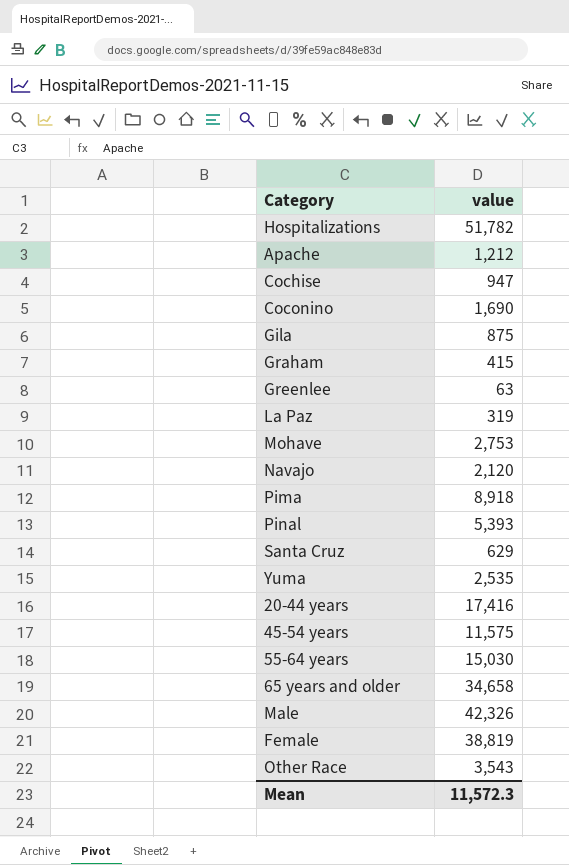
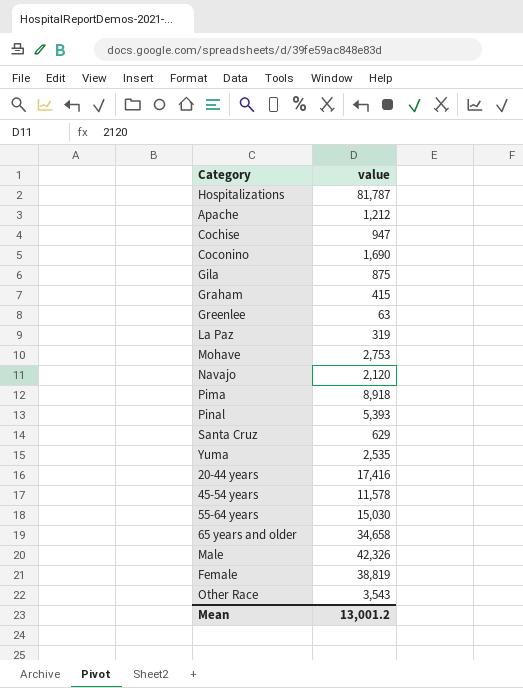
Hospitalizations | value: 51,782 -> 81,787
45-54 years | value: 11,575 -> 11,578
Mean | value: 11,572.3 -> 13,001.2

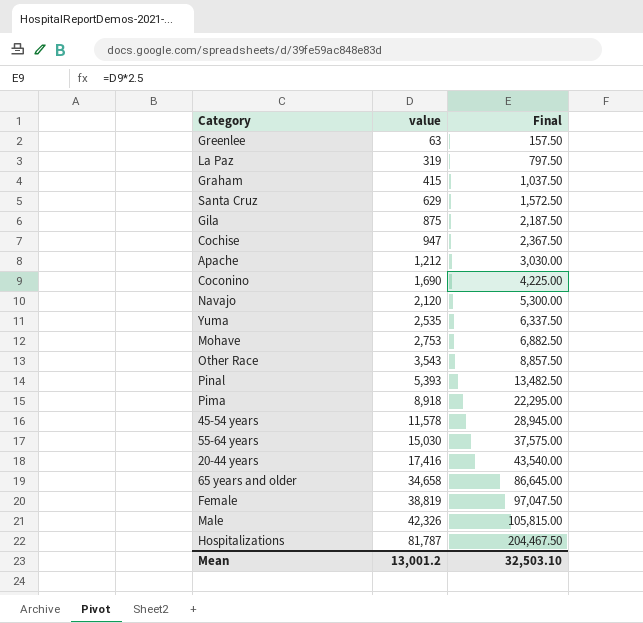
row order: none -> value ascending
column Final | formula: none -> [value] * 2.5

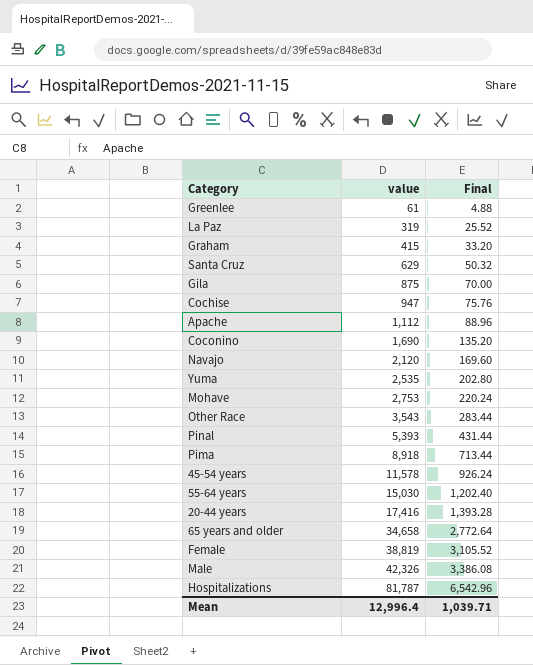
column Final | formula: [value] * 2.5 -> [value] * 0.08
Greenlee | value: 63 -> 61
Apache | value: 1,212 -> 1,112
Mean | value: 13,001.2 -> 12,996.4
Mean | Final: 32,503.10 -> 1,039.71

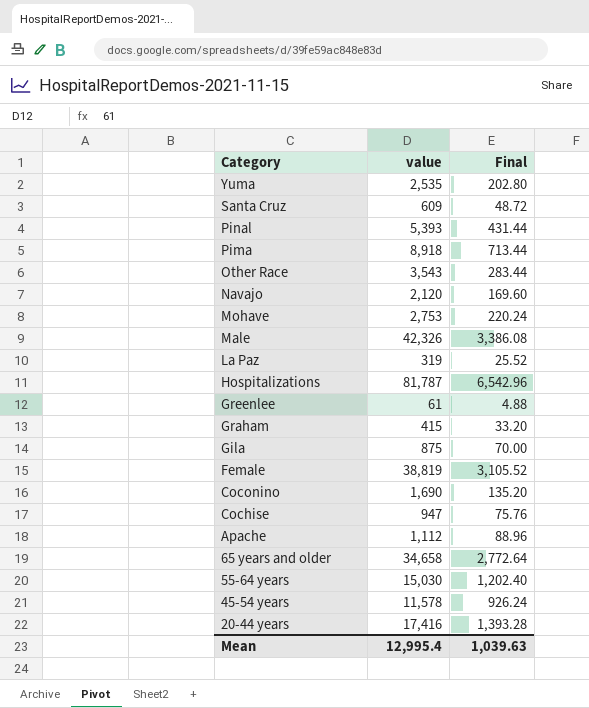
row order: value ascending -> Category descending
Santa Cruz | value: 629 -> 609
Santa Cruz | Final: 50.32 -> 48.72
Mean | value: 12,996.4 -> 12,995.4
Mean | Final: 1,039.71 -> 1,039.63

